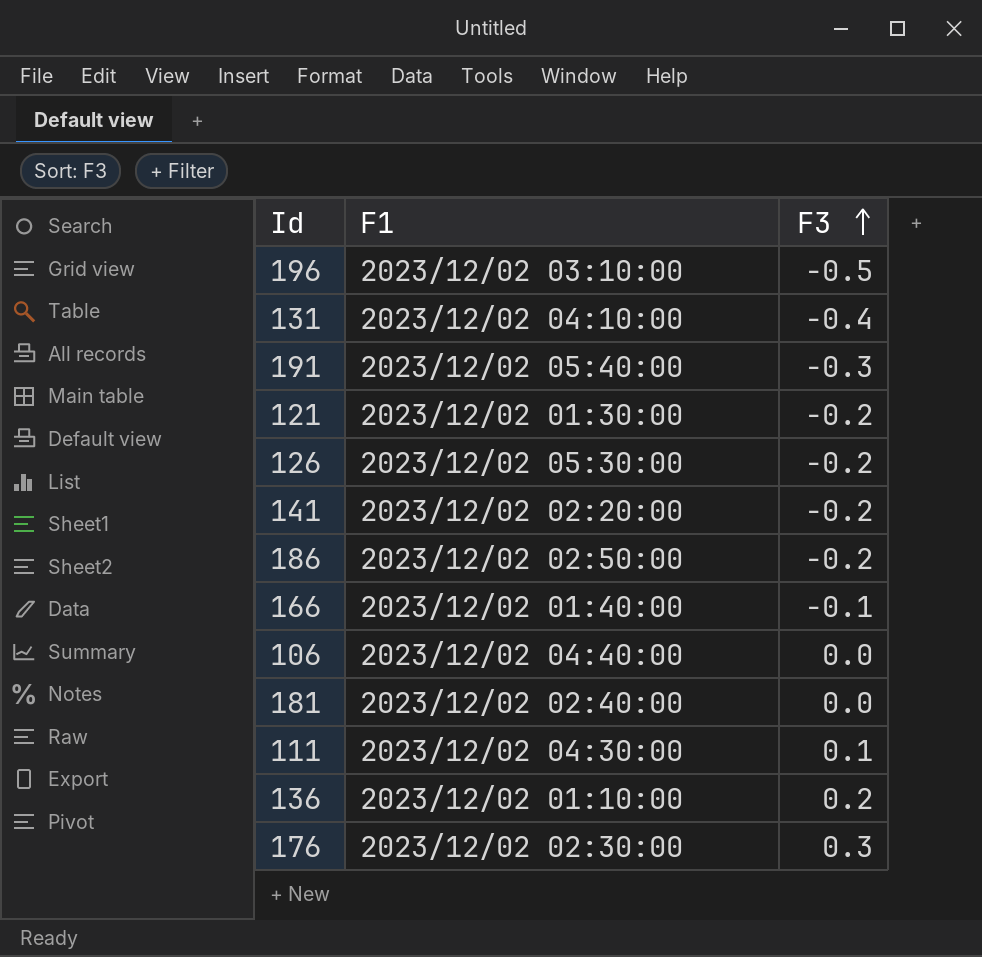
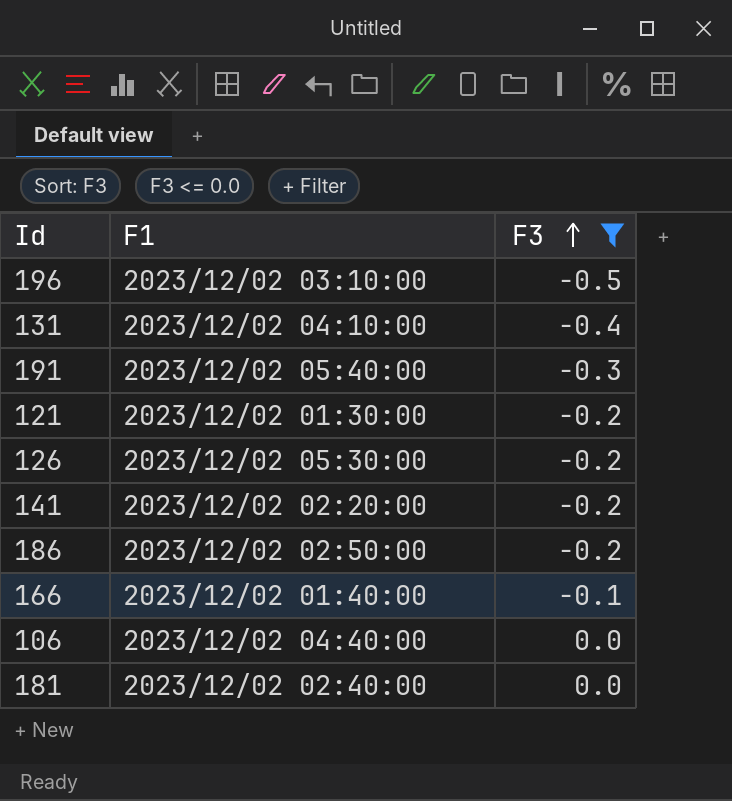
filter: none -> F3 <= 0.0

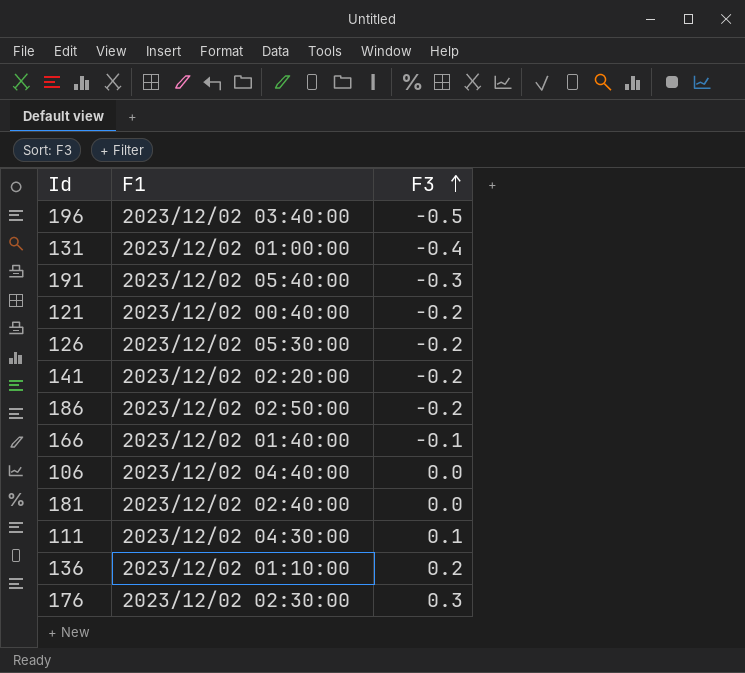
filter: F3 <= 0.0 -> none
196 | F1: 2023/12/02 03:10:00 -> 2023/12/02 03:40:00
131 | F1: 2023/12/02 04:10:00 -> 2023/12/02 01:00:00
121 | F1: 2023/12/02 01:30:00 -> 2023/12/02 00:40:00

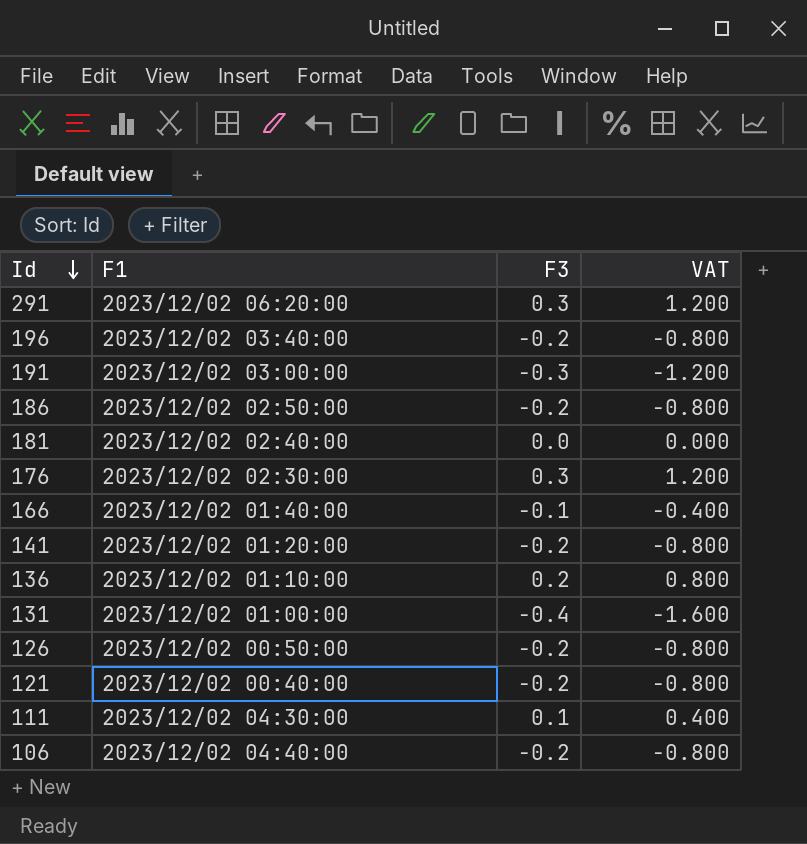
row order: F3 ascending -> Id descending
column VAT | formula: none -> [F3] * 4
row 291: none -> 2023/12/02 06:20:00 | 0.3 | 1.200
196 | F3: -0.5 -> -0.2
191 | F1: 2023/12/02 05:40:00 -> 2023/12/02 03:00:00
141 | F1: 2023/12/02 02:20:00 -> 2023/12/02 01:20:00
126 | F1: 2023/12/02 05:30:00 -> 2023/12/02 00:50:00
106 | F3: 0.0 -> -0.2

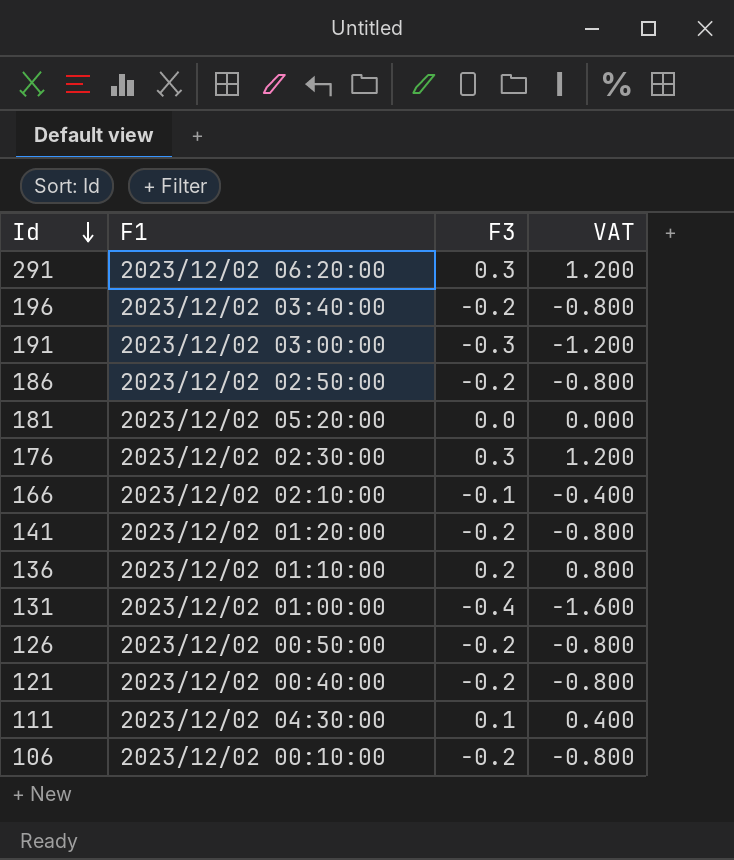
181 | F1: 2023/12/02 02:40:00 -> 2023/12/02 05:20:00
166 | F1: 2023/12/02 01:40:00 -> 2023/12/02 02:10:00
106 | F1: 2023/12/02 04:40:00 -> 2023/12/02 00:10:00

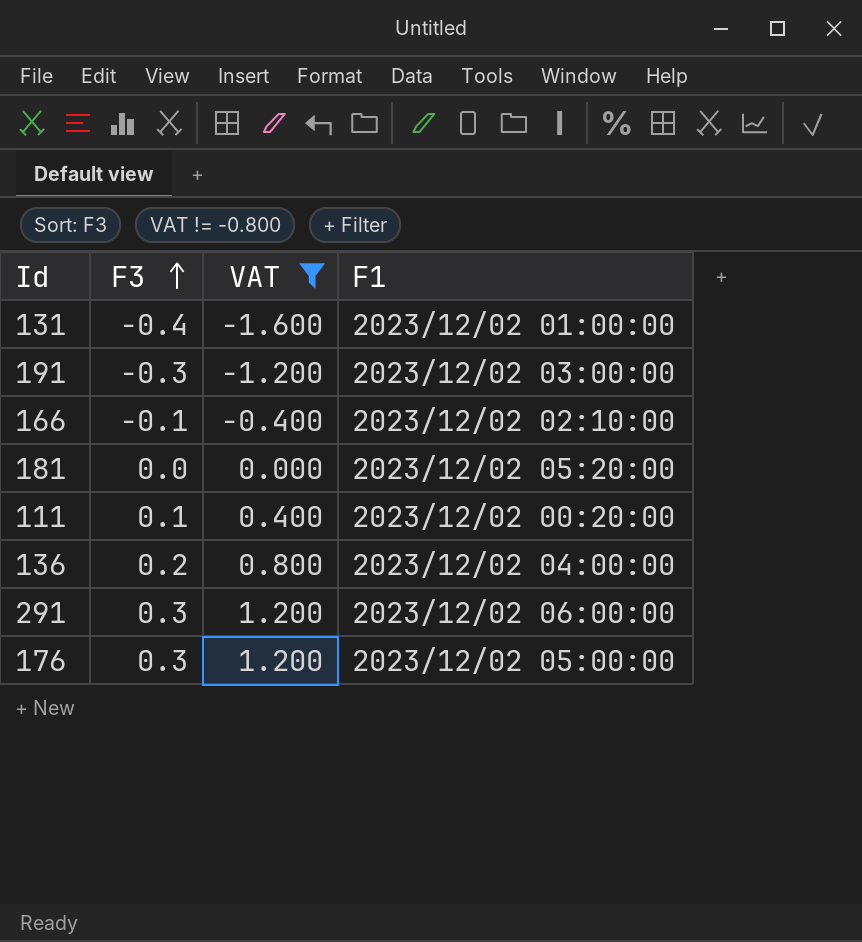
filter: none -> VAT != -0.800
row order: Id descending -> F3 ascending
column F1 | position: 2 -> 4
111 | F1: 2023/12/02 04:30:00 -> 2023/12/02 00:20:00
136 | F1: 2023/12/02 01:10:00 -> 2023/12/02 04:00:00
291 | F1: 2023/12/02 06:20:00 -> 2023/12/02 06:00:00
176 | F1: 2023/12/02 02:30:00 -> 2023/12/02 05:00:00

